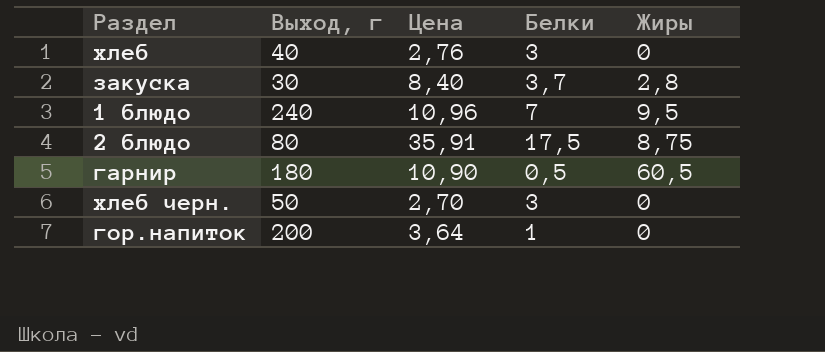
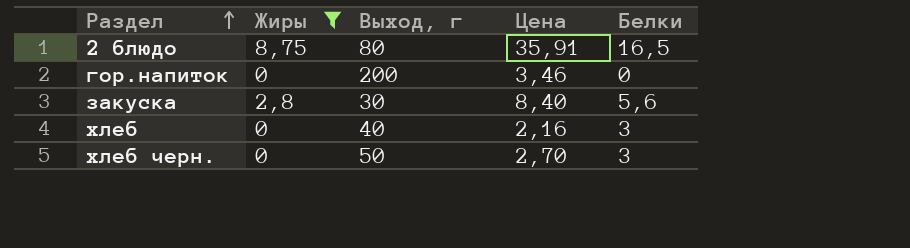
filter: none -> Жиры <= 8,75
row order: none -> Раздел ascending
column Жиры | position: 5 -> 2
2 блюдо | Белки: 17,5 -> 16,5
гор.напиток | Цена: 3,64 -> 3,46
гор.напиток | Белки: 1 -> 0
закуска | Белки: 3,7 -> 5,6
хлеб | Цена: 2,76 -> 2,16

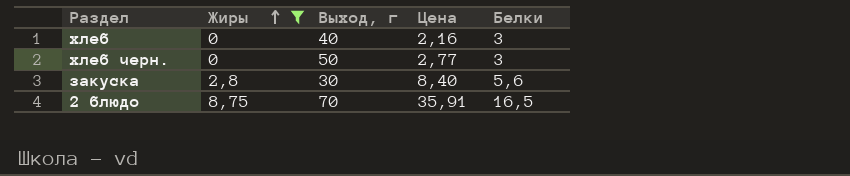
row order: Раздел ascending -> Жиры ascending
row гор.напиток: 0 | 200 | 3,46 | 0 -> none
хлеб черн. | Цена: 2,70 -> 2,77
2 блюдо | Выход, г: 80 -> 70

